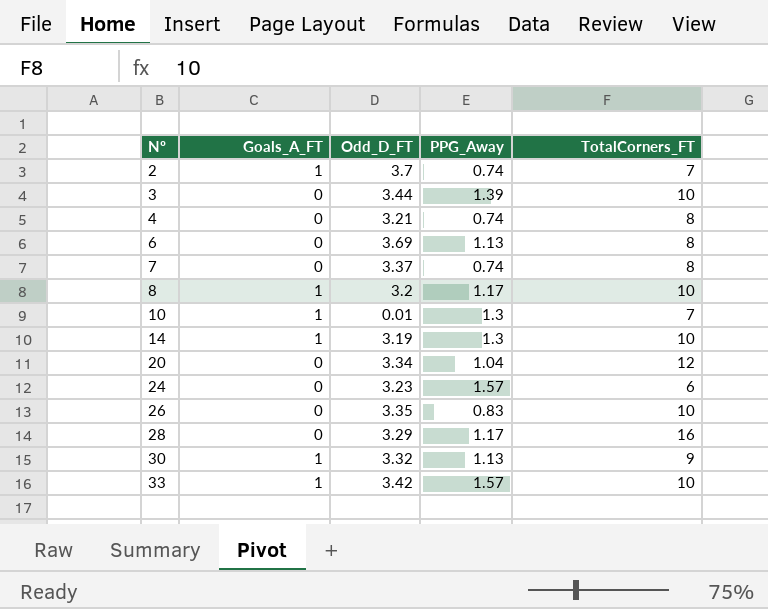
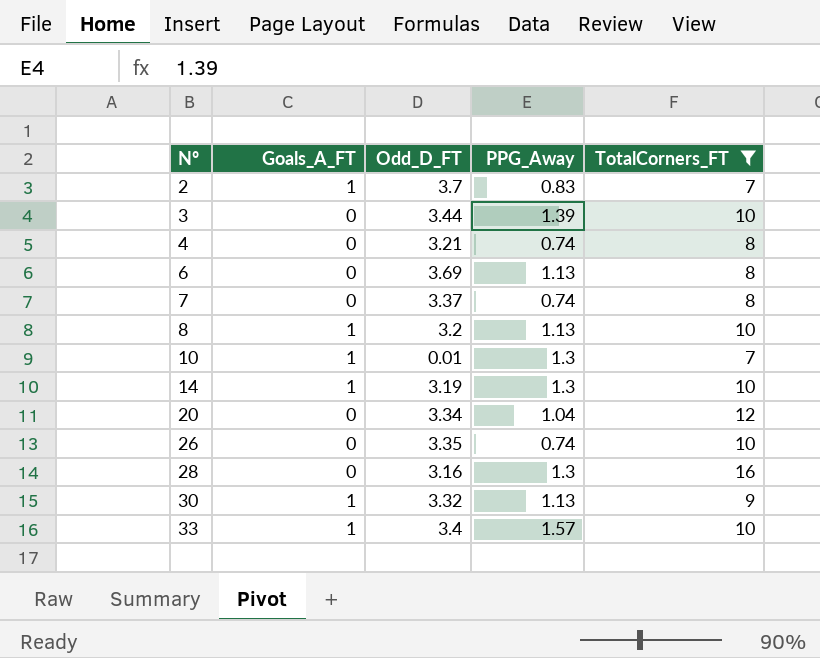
filter: none -> TotalCorners_FT != 6
2 | PPG_Away: 0.74 -> 0.83
8 | PPG_Away: 1.17 -> 1.13
26 | PPG_Away: 0.83 -> 0.74
28 | Odd_D_FT: 3.29 -> 3.16
28 | PPG_Away: 1.17 -> 1.3
33 | Odd_D_FT: 3.42 -> 3.4

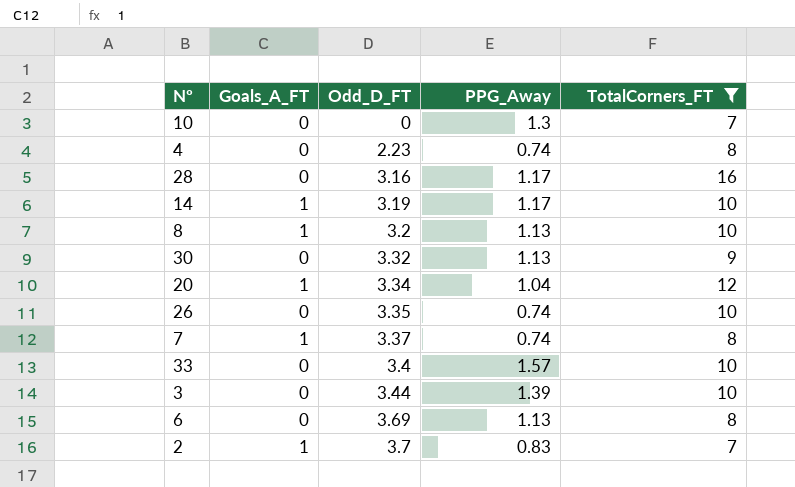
row order: Nº ascending -> Odd_D_FT ascending
10 | Goals_A_FT: 1 -> 0
10 | Odd_D_FT: 0.01 -> 0
4 | Odd_D_FT: 3.21 -> 2.23
28 | PPG_Away: 1.3 -> 1.17
14 | PPG_Away: 1.3 -> 1.17
30 | Goals_A_FT: 1 -> 0
20 | Goals_A_FT: 0 -> 1
7 | Goals_A_FT: 0 -> 1
33 | Goals_A_FT: 1 -> 0

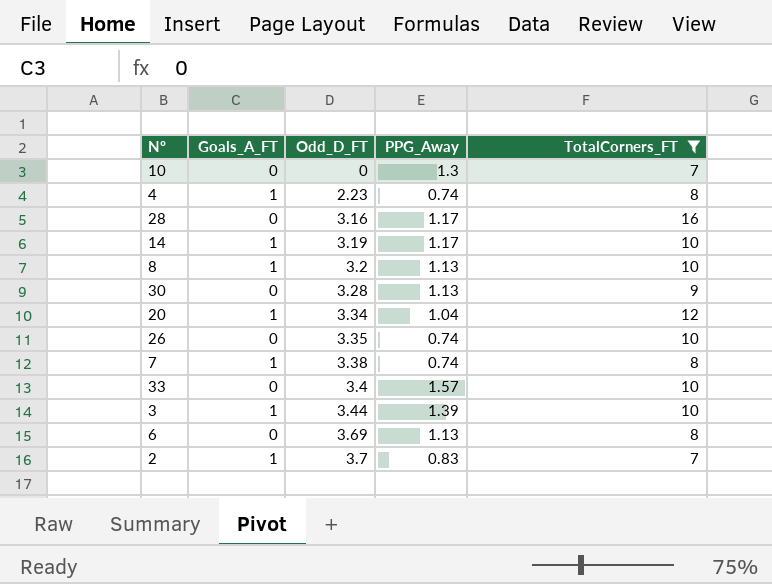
4 | Goals_A_FT: 0 -> 1
30 | Odd_D_FT: 3.32 -> 3.28
7 | Odd_D_FT: 3.37 -> 3.38
3 | Goals_A_FT: 0 -> 1

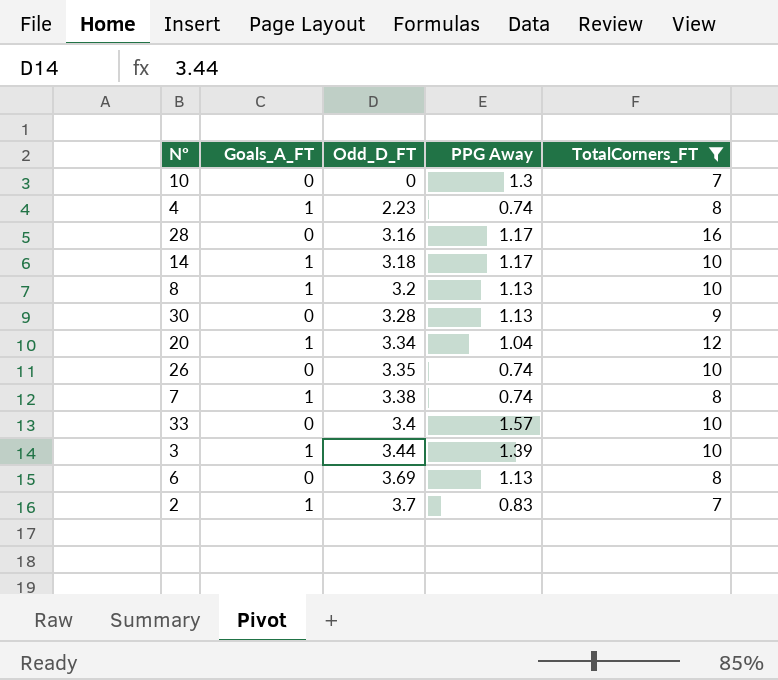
column name: PPG_Away -> PPG Away
14 | Odd_D_FT: 3.19 -> 3.18

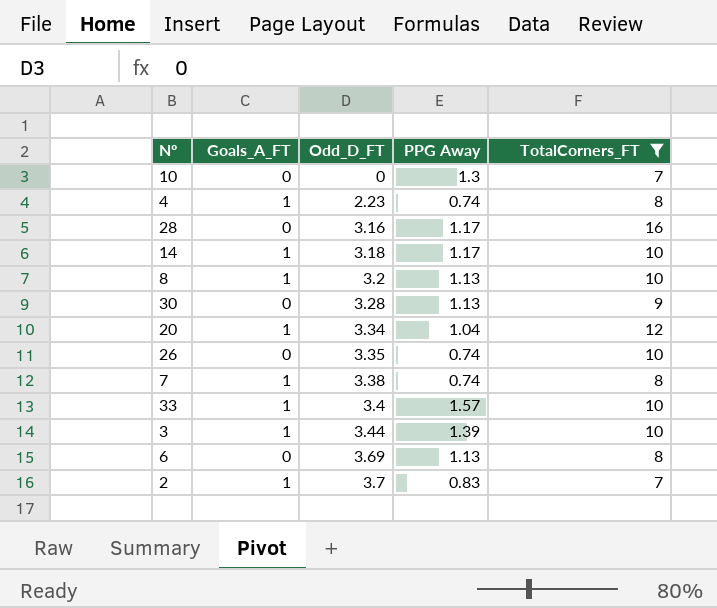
33 | Goals_A_FT: 0 -> 1

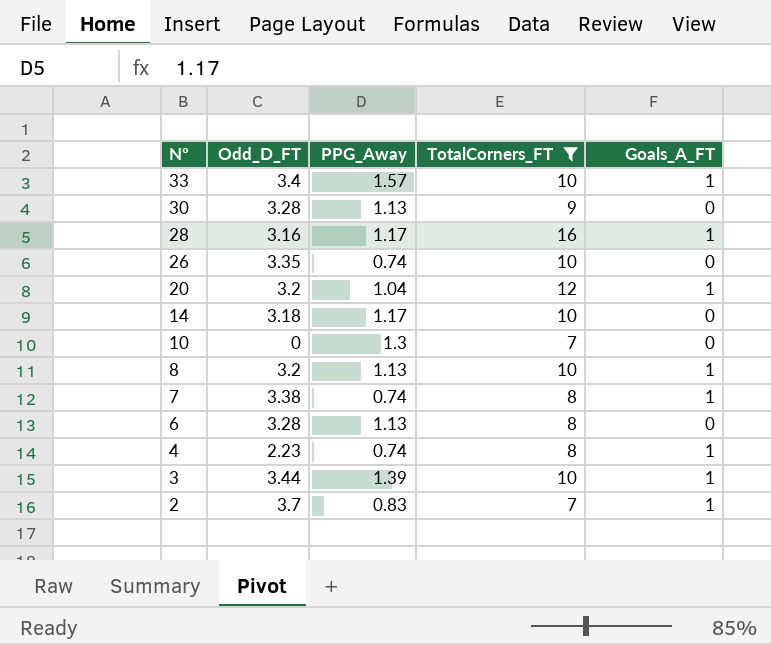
row order: Odd_D_FT ascending -> Nº descending
column name: PPG Away -> PPG_Away
column Goals_A_FT | position: 2 -> 5
28 | Goals_A_FT: 0 -> 1
20 | Odd_D_FT: 3.34 -> 3.2
14 | Goals_A_FT: 1 -> 0
6 | Odd_D_FT: 3.69 -> 3.28

